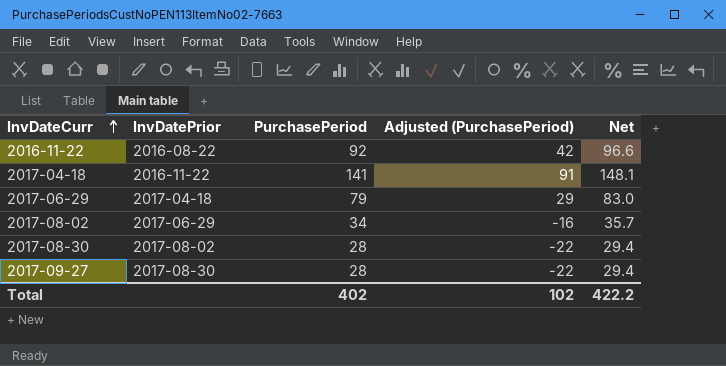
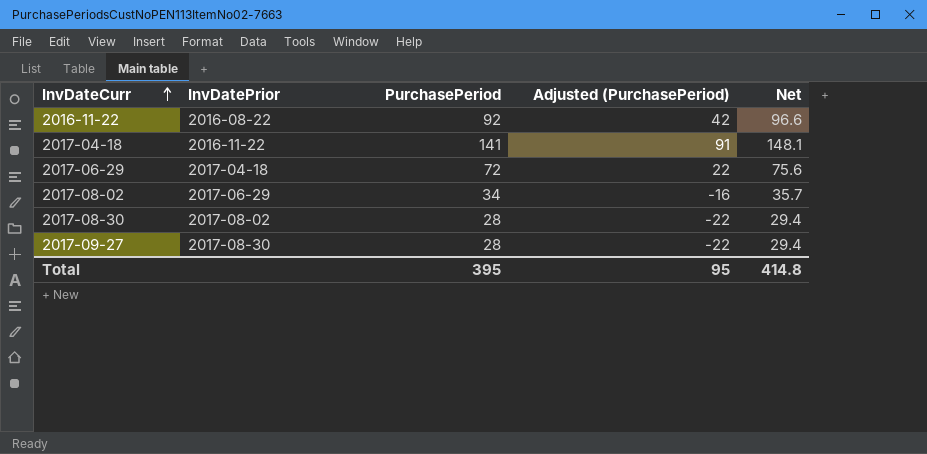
2017-06-29 | PurchasePeriod: 79 -> 72
2017-06-29 | Adjusted (PurchasePeriod): 29 -> 22
2017-06-29 | Net: 83.0 -> 75.6
Total | PurchasePeriod: 402 -> 395
Total | Adjusted (PurchasePeriod): 102 -> 95
Total | Net: 422.2 -> 414.8

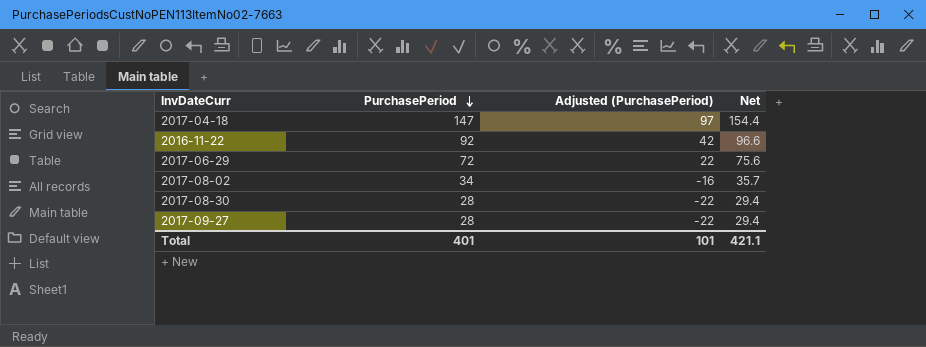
row order: InvDateCurr ascending -> PurchasePeriod descending
column InvDatePrior | position: 2 -> none
2017-04-18 | PurchasePeriod: 141 -> 147
2017-04-18 | Adjusted (PurchasePeriod): 91 -> 97
2017-04-18 | Net: 148.1 -> 154.4
Total | PurchasePeriod: 395 -> 401
Total | Adjusted (PurchasePeriod): 95 -> 101
Total | Net: 414.8 -> 421.1

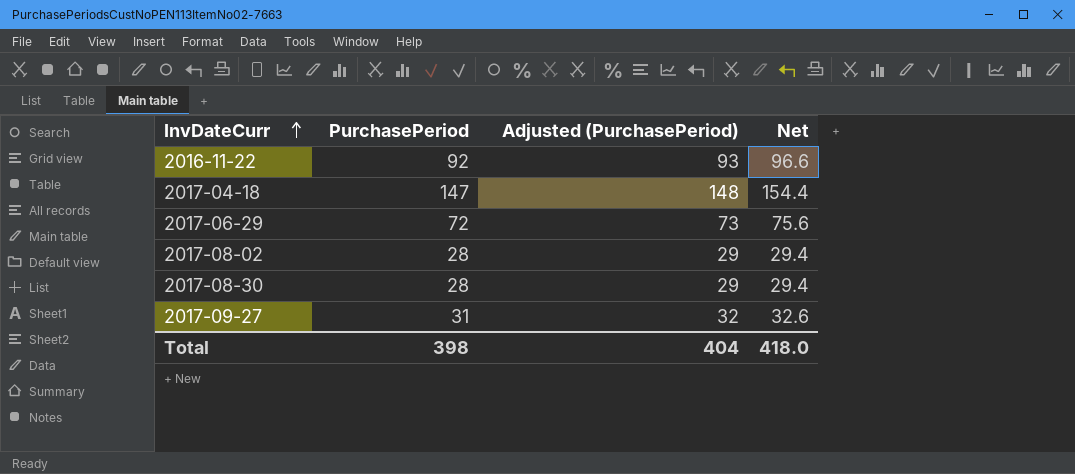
row order: PurchasePeriod descending -> InvDateCurr ascending
column Adjusted (PurchasePeriod) | formula: [PurchasePeriod] - 50 -> [PurchasePeriod] + 1
2017-08-02 | PurchasePeriod: 34 -> 28
2017-08-02 | Net: 35.7 -> 29.4
2017-09-27 | PurchasePeriod: 28 -> 31
2017-09-27 | Net: 29.4 -> 32.6
Total | PurchasePeriod: 401 -> 398
Total | Adjusted (PurchasePeriod): 101 -> 404
Total | Net: 421.1 -> 418.0

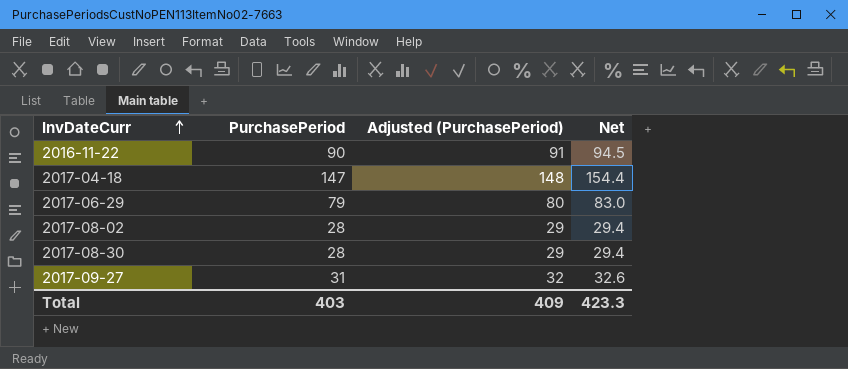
2016-11-22 | PurchasePeriod: 92 -> 90
2016-11-22 | Adjusted (PurchasePeriod): 93 -> 91
2016-11-22 | Net: 96.6 -> 94.5
2017-06-29 | PurchasePeriod: 72 -> 79
2017-06-29 | Adjusted (PurchasePeriod): 73 -> 80
2017-06-29 | Net: 75.6 -> 83.0
Total | PurchasePeriod: 398 -> 403
Total | Adjusted (PurchasePeriod): 404 -> 409
Total | Net: 418.0 -> 423.3

